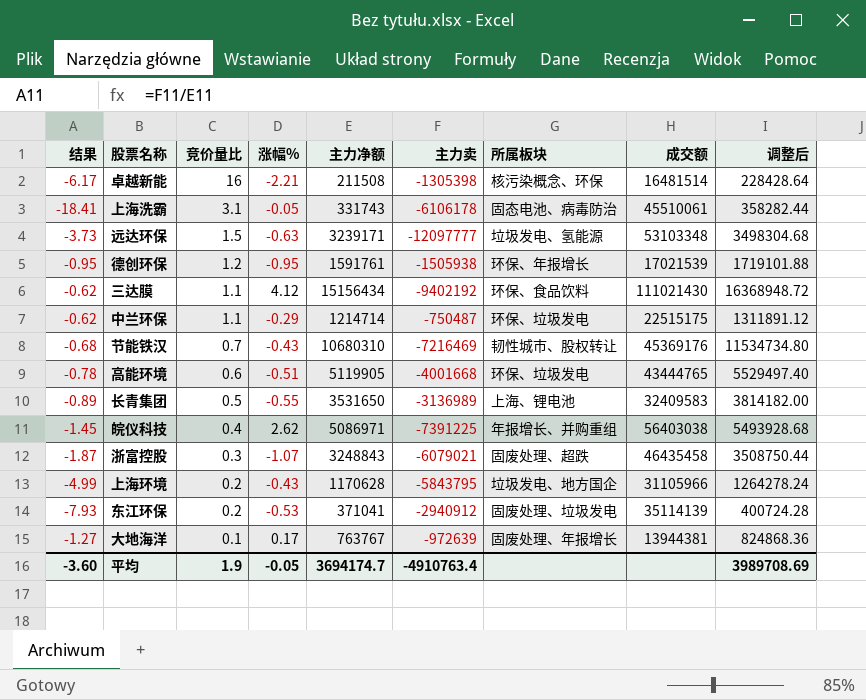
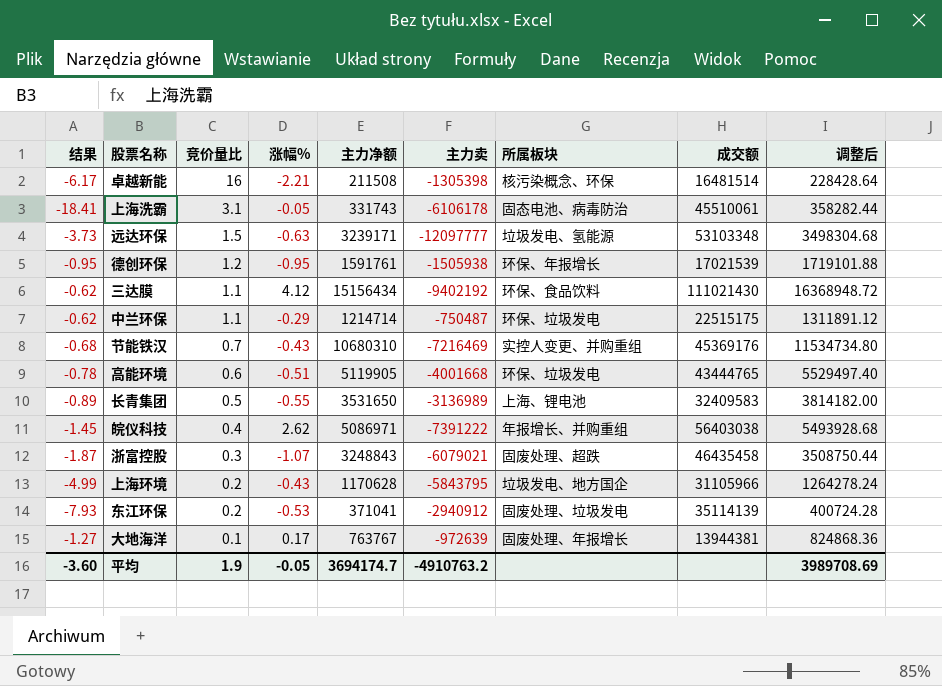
节能铁汉 | 所属板块: 韧性城市、股权转让 -> 实控人变更、并购重组
皖仪科技 | 主力卖: -7391225 -> -7391222
平均 | 主力卖: -4910763.4 -> -4910763.2

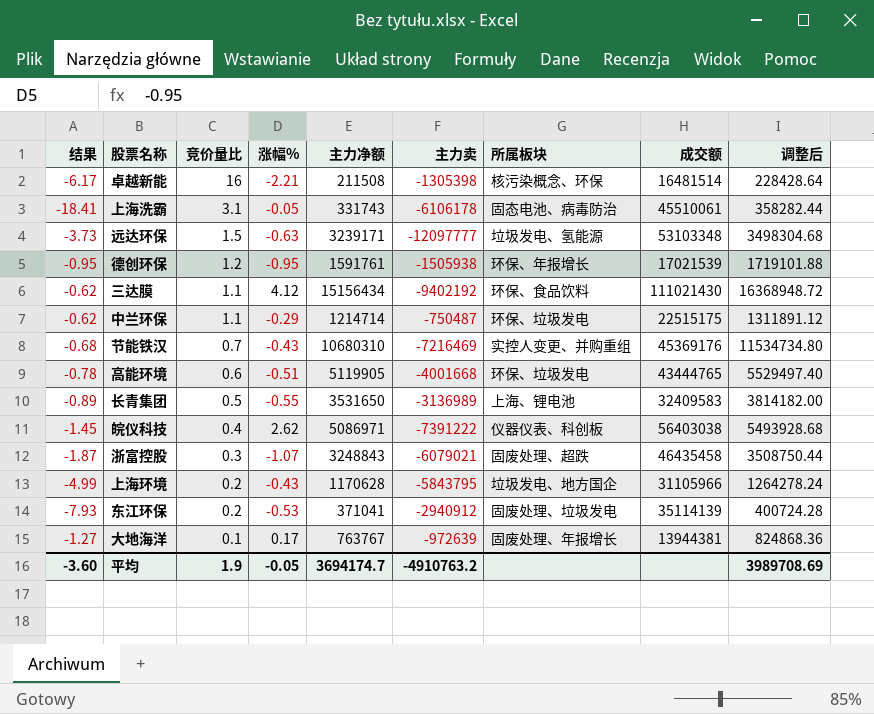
皖仪科技 | 所属板块: 年报增长、并购重组 -> 仪器仪表、科创板

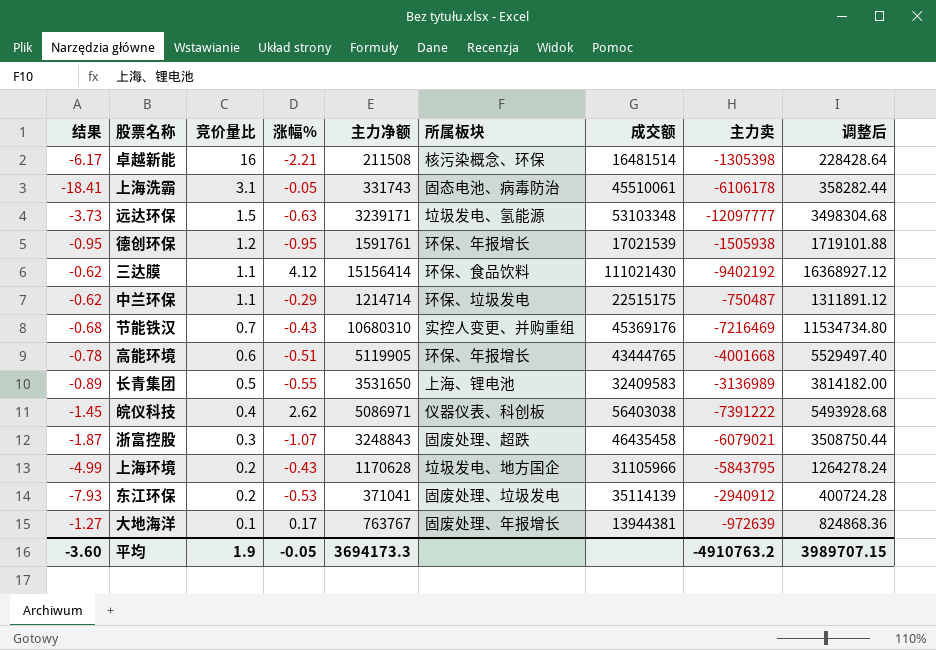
column 主力卖 | position: 6 -> 8
三达膜 | 主力净额: 15156434 -> 15156414
三达膜 | 调整后: 16368948.72 -> 16368927.12
高能环境 | 所属板块: 环保、垃圾发电 -> 环保、年报增长
平均 | 主力净额: 3694174.7 -> 3694173.3
平均 | 调整后: 3989708.69 -> 3989707.15

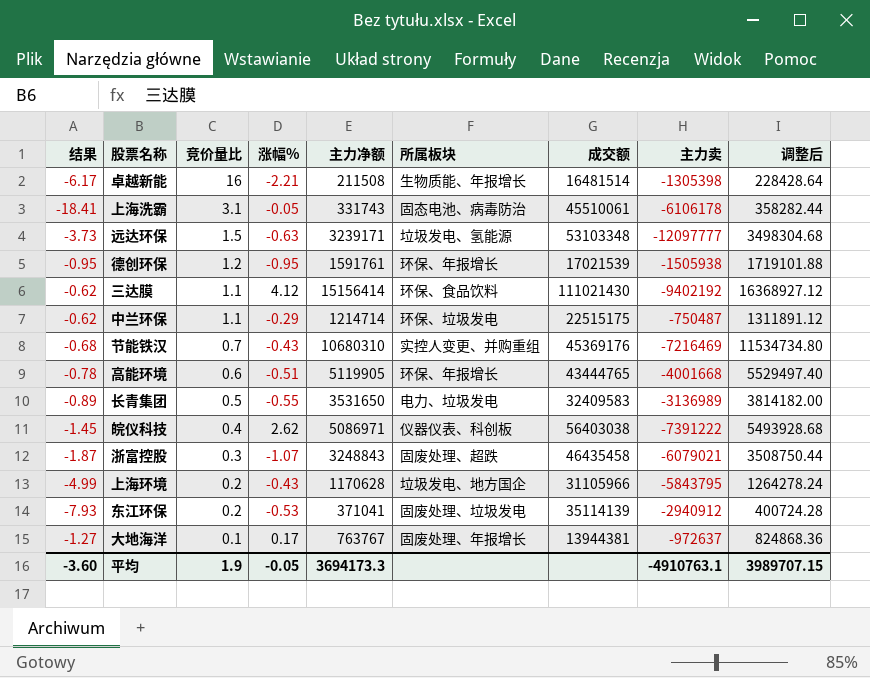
卓越新能 | 所属板块: 核污染概念、环保 -> 生物质能、年报增长
长青集团 | 所属板块: 上海、锂电池 -> 电力、垃圾发电
大地海洋 | 主力卖: -972639 -> -972637
平均 | 主力卖: -4910763.2 -> -4910763.1

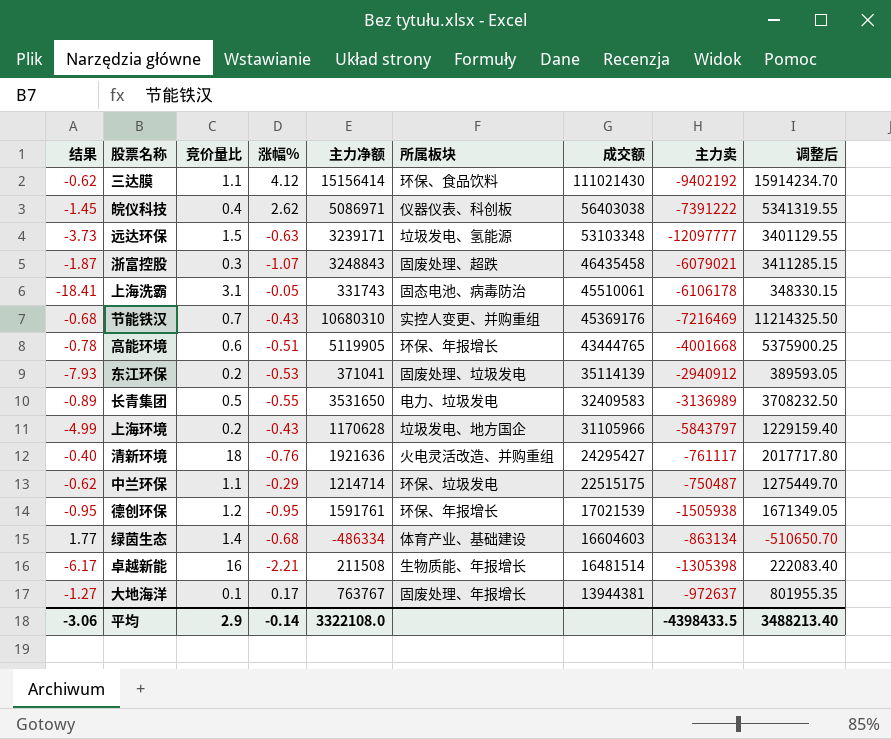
row order: 竞价量比 descending -> 成交额 descending
column 调整后 | formula: [主力净额] * 1.08 -> [主力净额] * 1.05
上海环境 | 主力卖: -5843795 -> -5843797
row 清新环境: none -> -0.40 | 18 | -0.76 | 1921636 | 火电灵活改造、并购重组 | 24295427 | -761117 | 2017717.80
row 绿茵生态: none -> 1.77 | 1.4 | -0.68 | -486334 | 体育产业、基础建设 | 16604603 | -863134 | -510650.70
平均 | 结果: -3.60 -> -3.06
平均 | 竞价量比: 1.9 -> 2.9
平均 | 涨幅%: -0.05 -> -0.14
平均 | 主力净额: 3694173.3 -> 3322108.0
平均 | 主力卖: -4910763.1 -> -4398433.5
平均 | 调整后: 3989707.15 -> 3488213.40

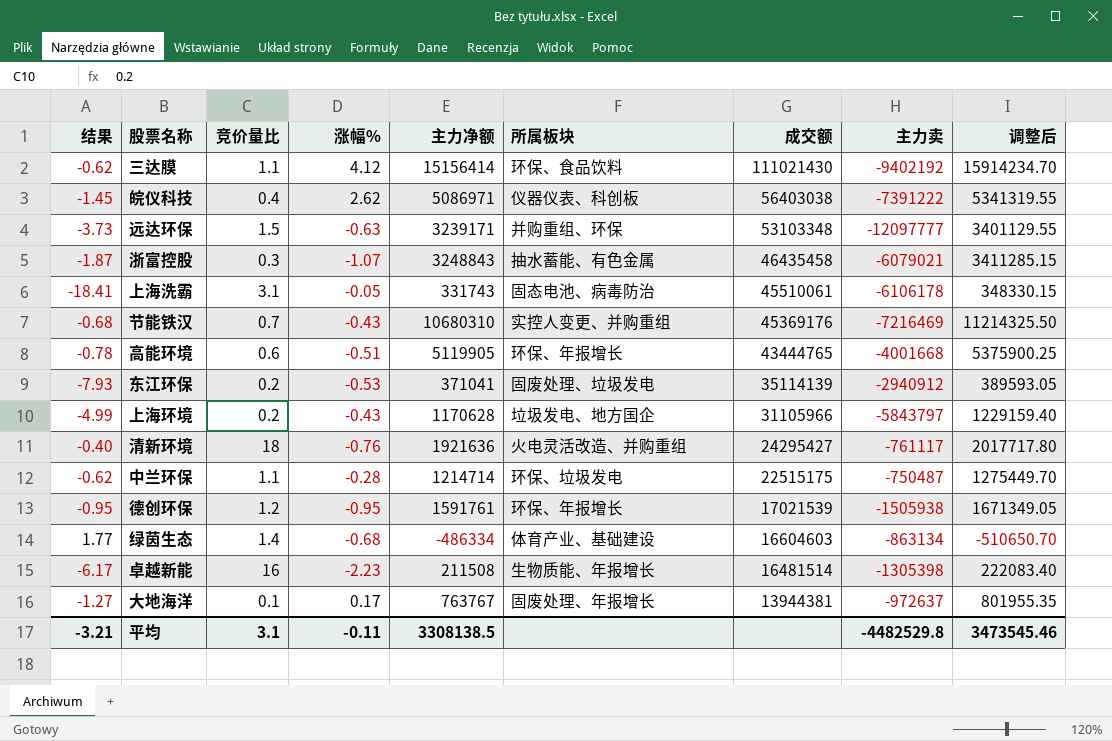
row 长青集团: -0.89 | 0.5 | -0.55 | 3531650 | 电力、垃圾发电 | 32409583 | -3136989 | 3708232.50 -> none
远达环保 | 所属板块: 垃圾发电、氢能源 -> 并购重组、环保
浙富控股 | 所属板块: 固废处理、超跌 -> 抽水蓄能、有色金属
中兰环保 | 涨幅%: -0.29 -> -0.28
卓越新能 | 涨幅%: -2.21 -> -2.23
平均 | 结果: -3.06 -> -3.21
平均 | 竞价量比: 2.9 -> 3.1
平均 | 涨幅%: -0.14 -> -0.11
平均 | 主力净额: 3322108.0 -> 3308138.5
平均 | 主力卖: -4398433.5 -> -4482529.8
平均 | 调整后: 3488213.40 -> 3473545.46

